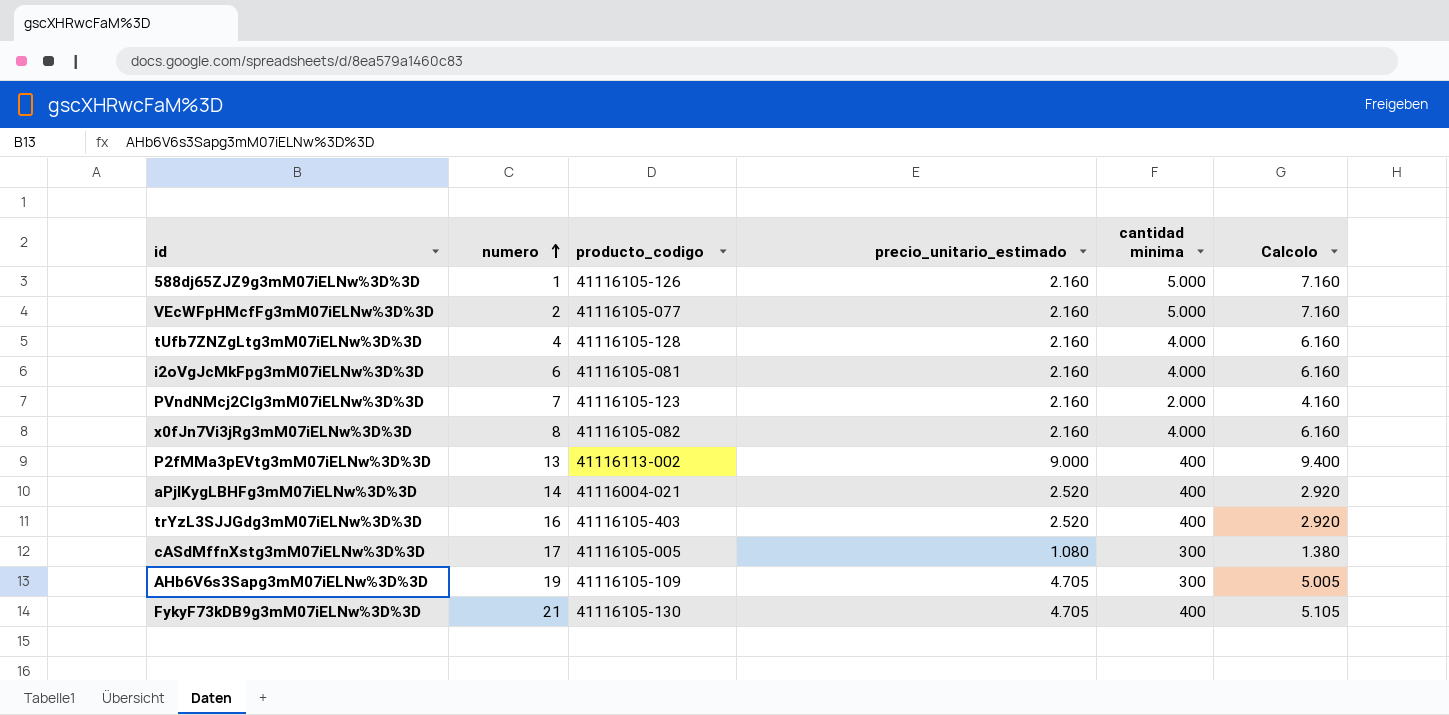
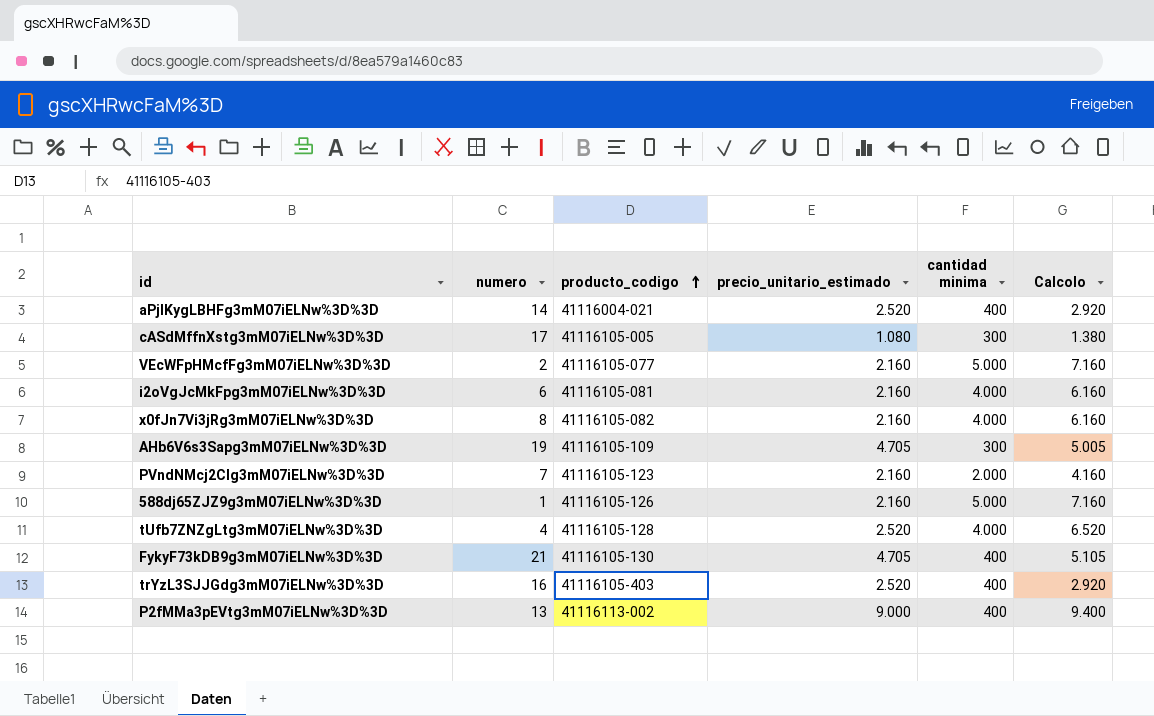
row order: numero ascending -> producto_codigo ascending
tUfb7ZNZgLtg3mM07iELNw%3D%3D | precio_unitario_estimado: 2.160 -> 2.520
tUfb7ZNZgLtg3mM07iELNw%3D%3D | Calcolo: 6.160 -> 6.520

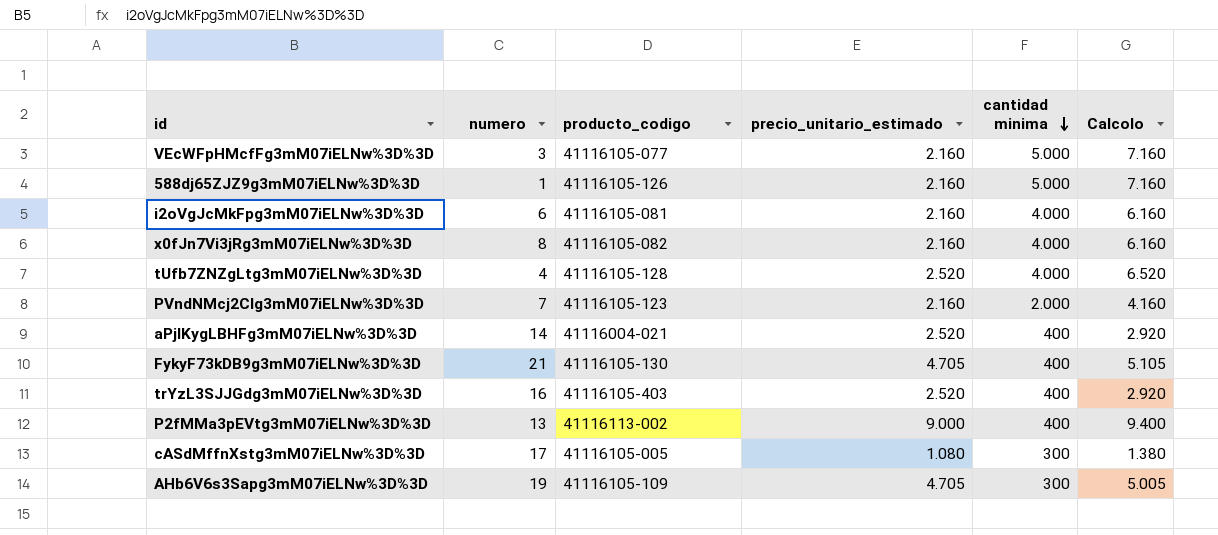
row order: producto_codigo ascending -> cantidad minima descending
VEcWFpHMcfFg3mM07iELNw%3D%3D | numero: 2 -> 3

